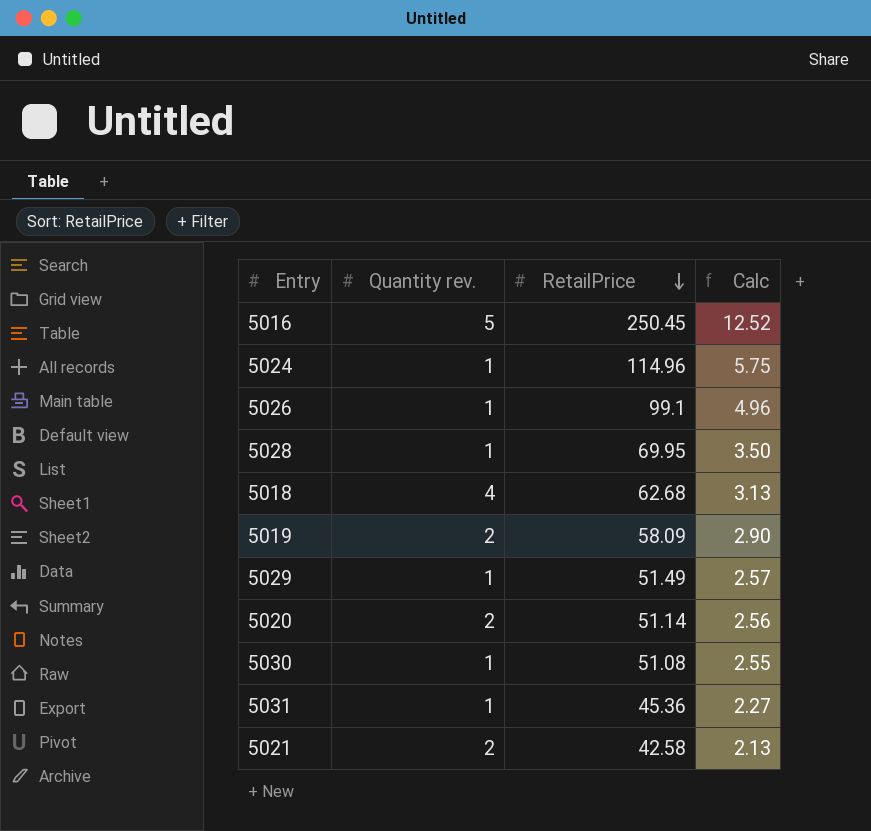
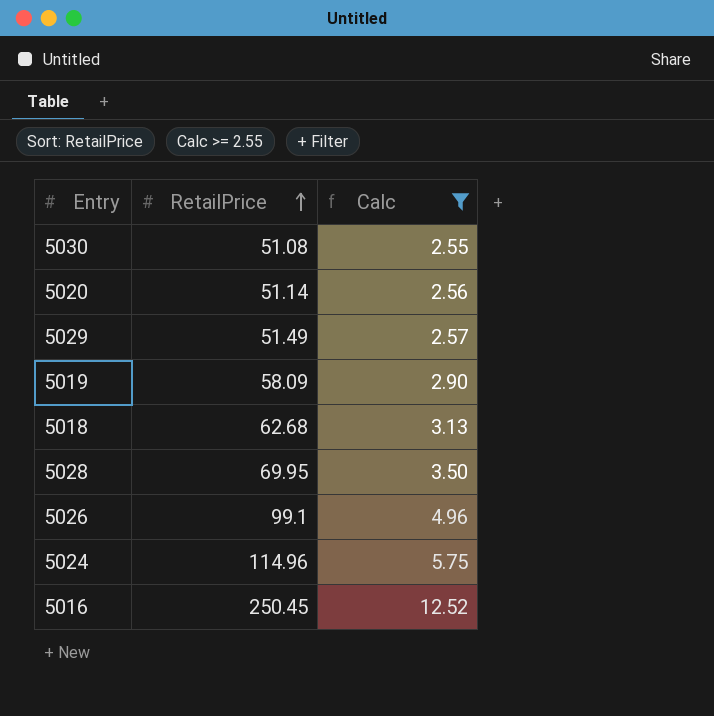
filter: none -> Calc >= 2.55
row order: RetailPrice descending -> RetailPrice ascending
column Quantity rev. | position: 2 -> none

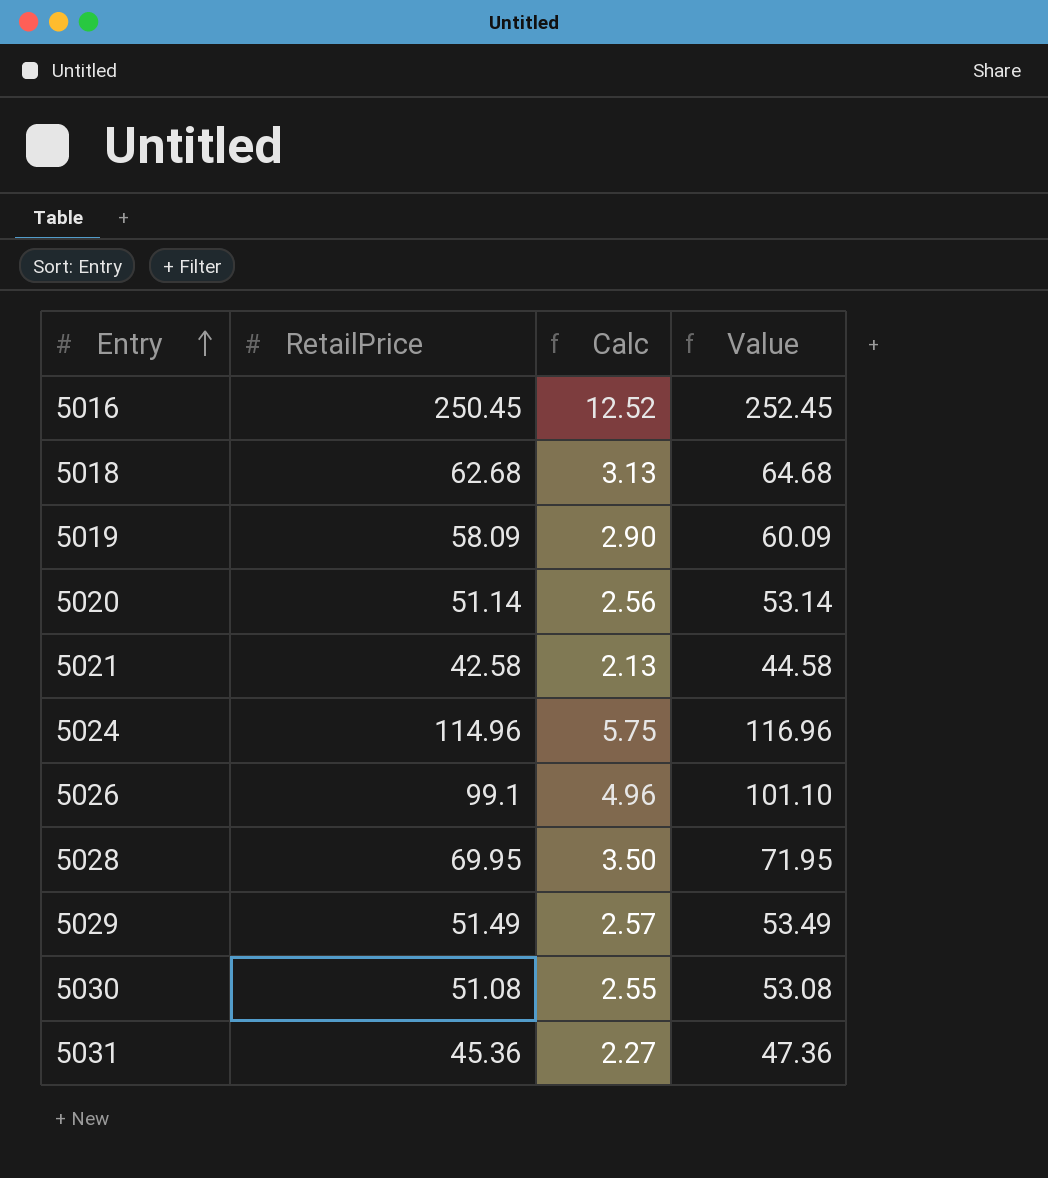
filter: Calc >= 2.55 -> none
row order: RetailPrice ascending -> Entry ascending
column Value | formula: none -> [RetailPrice] + 2

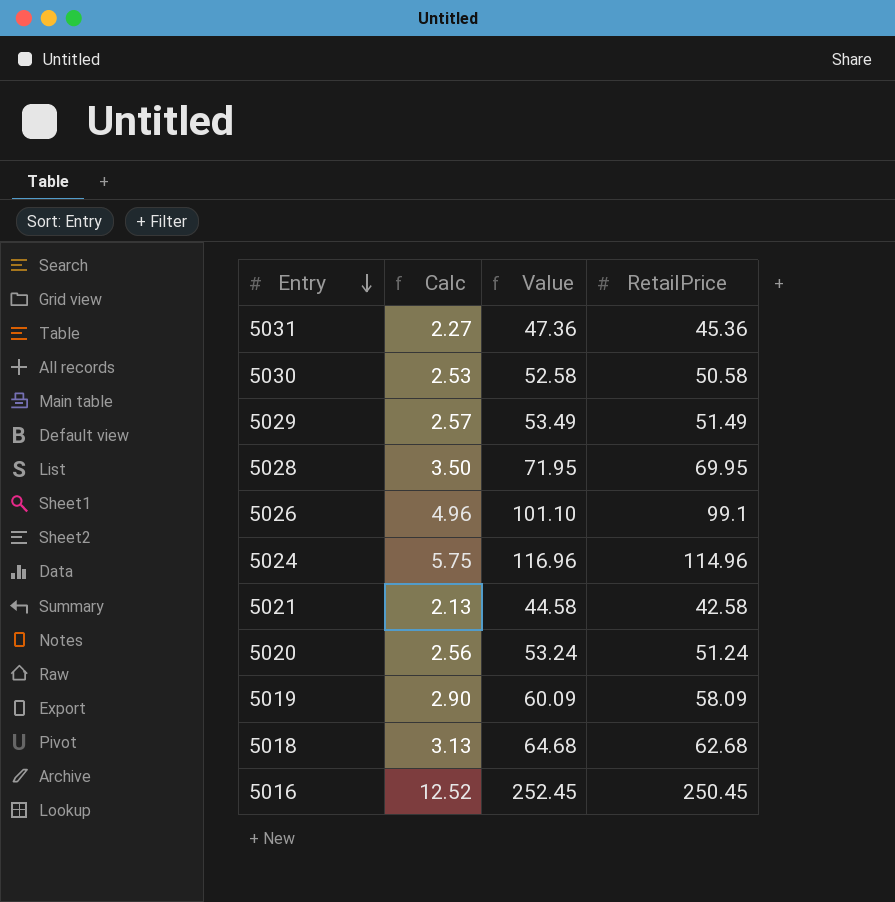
row order: Entry ascending -> Entry descending
column RetailPrice | position: 2 -> 4
5030 | Calc: 2.55 -> 2.53
5030 | Value: 53.08 -> 52.58
5030 | RetailPrice: 51.08 -> 50.58
5020 | Value: 53.14 -> 53.24
5020 | RetailPrice: 51.14 -> 51.24

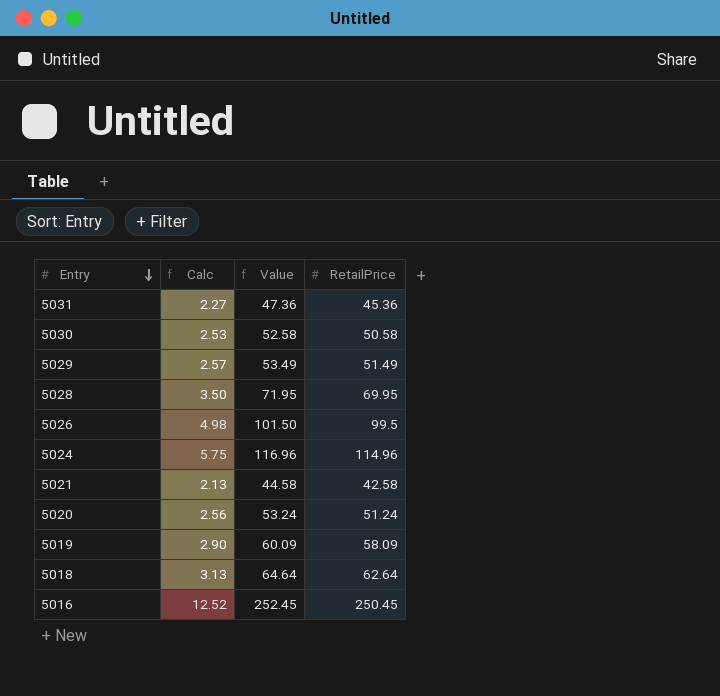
5026 | Calc: 4.96 -> 4.98
5026 | Value: 101.10 -> 101.50
5026 | RetailPrice: 99.1 -> 99.5
5018 | Value: 64.68 -> 64.64
5018 | RetailPrice: 62.68 -> 62.64

